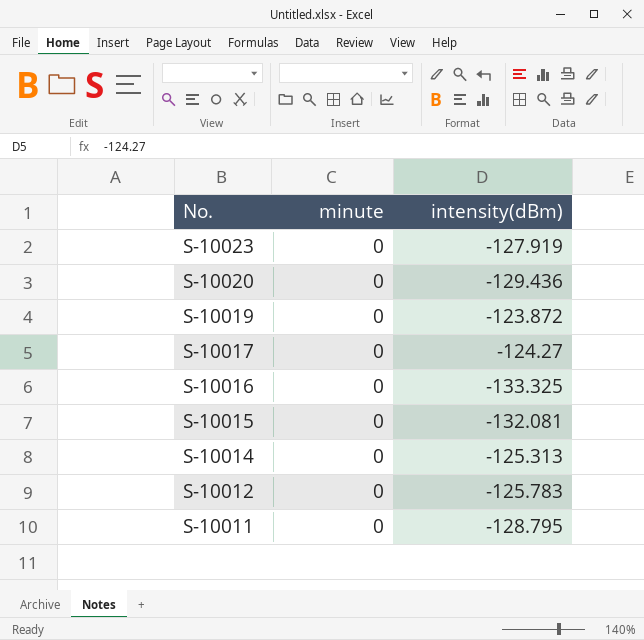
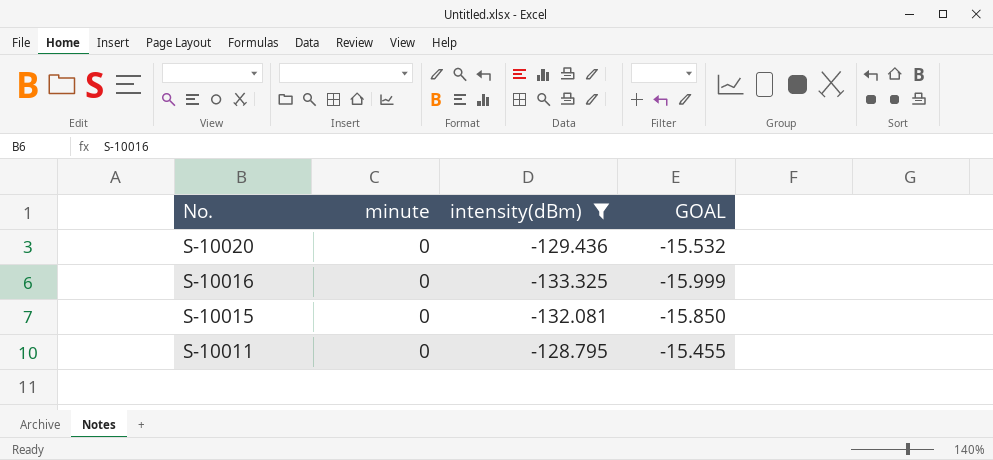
filter: none -> intensity(dBm) <= -128.795
column GOAL | formula: none -> [intensity(dBm)] * 0.12

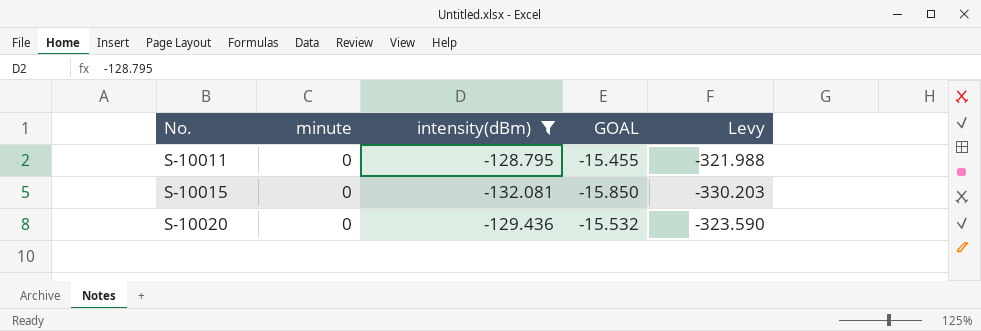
row order: No. descending -> No. ascending
column Levy | formula: none -> [intensity(dBm)] * 2.5
row S-10016: 0 | -133.325 | -15.999 -> none

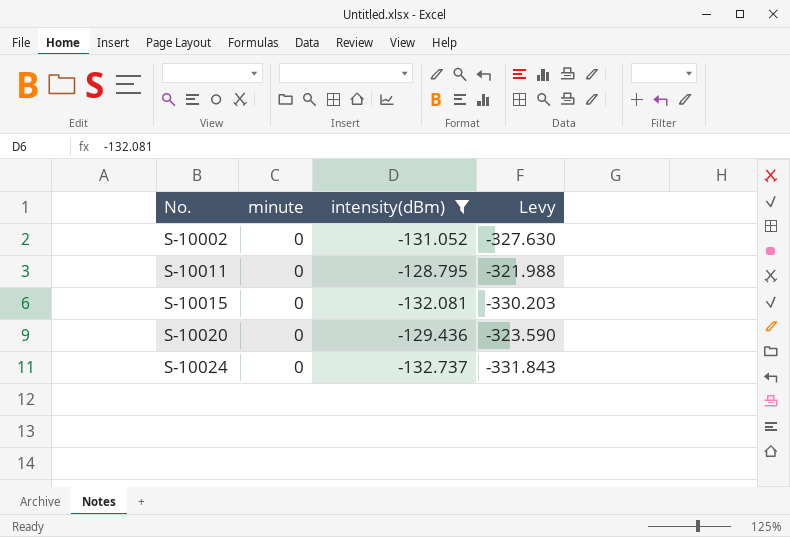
column GOAL | formula: [intensity(dBm)] * 0.12 -> none
row S-10002: none -> 0 | -131.052 | -327.630
row S-10024: none -> 0 | -132.737 | -331.843

